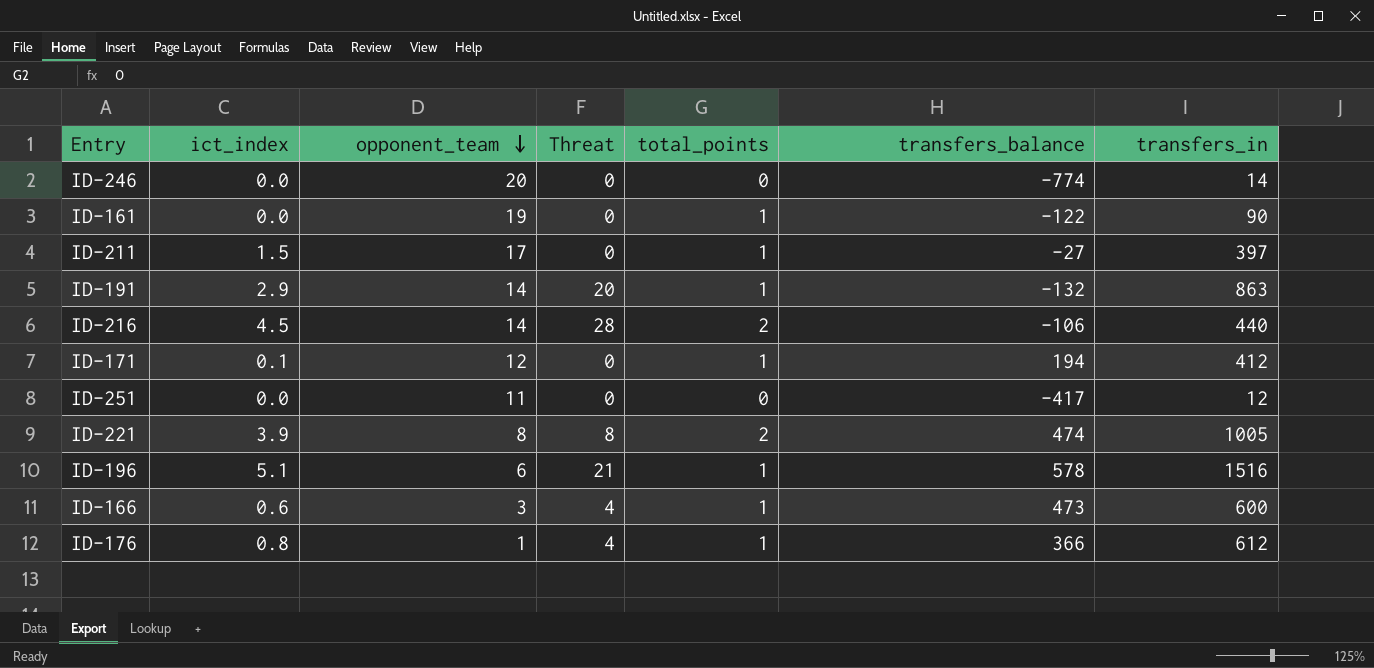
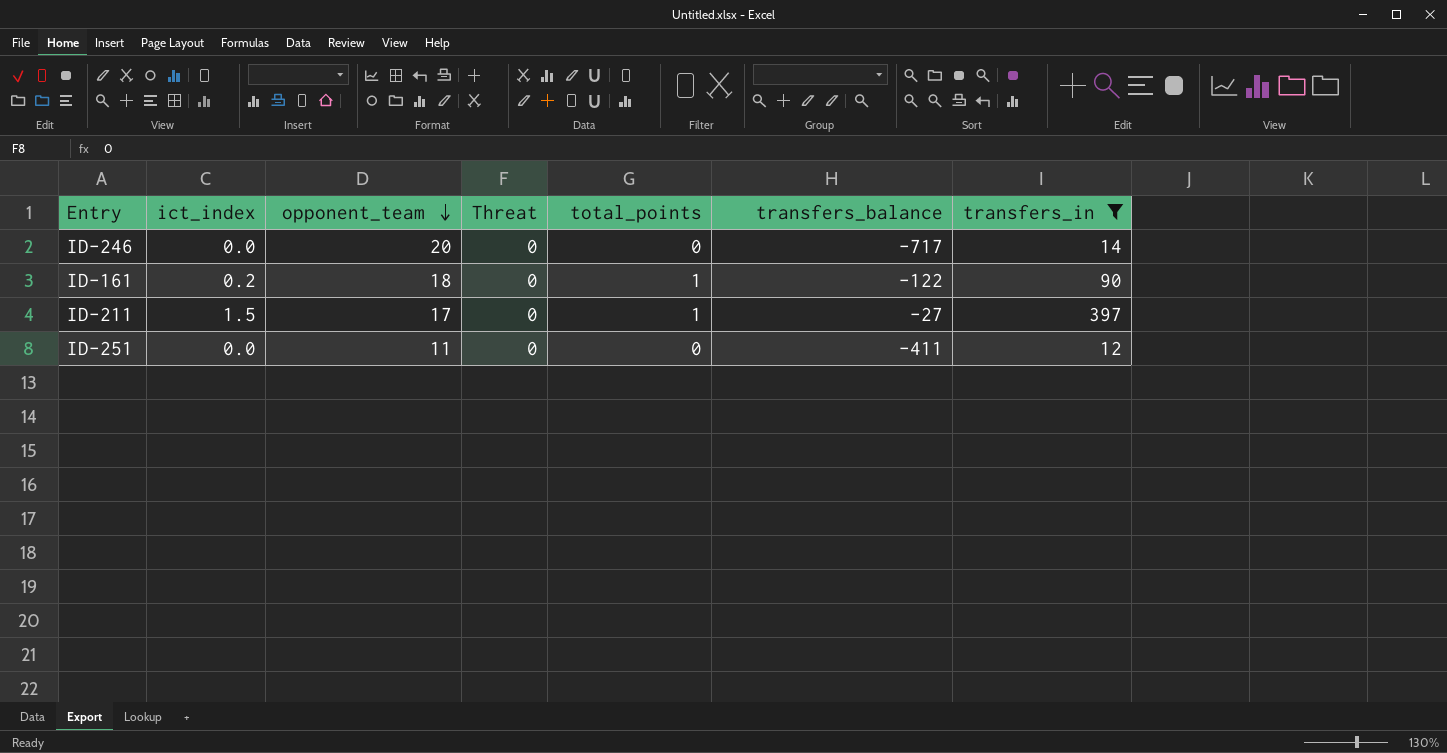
filter: none -> transfers_in <= 397
ID-246 | transfers_balance: -774 -> -717
ID-161 | ict_index: 0.0 -> 0.2
ID-161 | opponent_team: 19 -> 18
ID-251 | transfers_balance: -417 -> -411

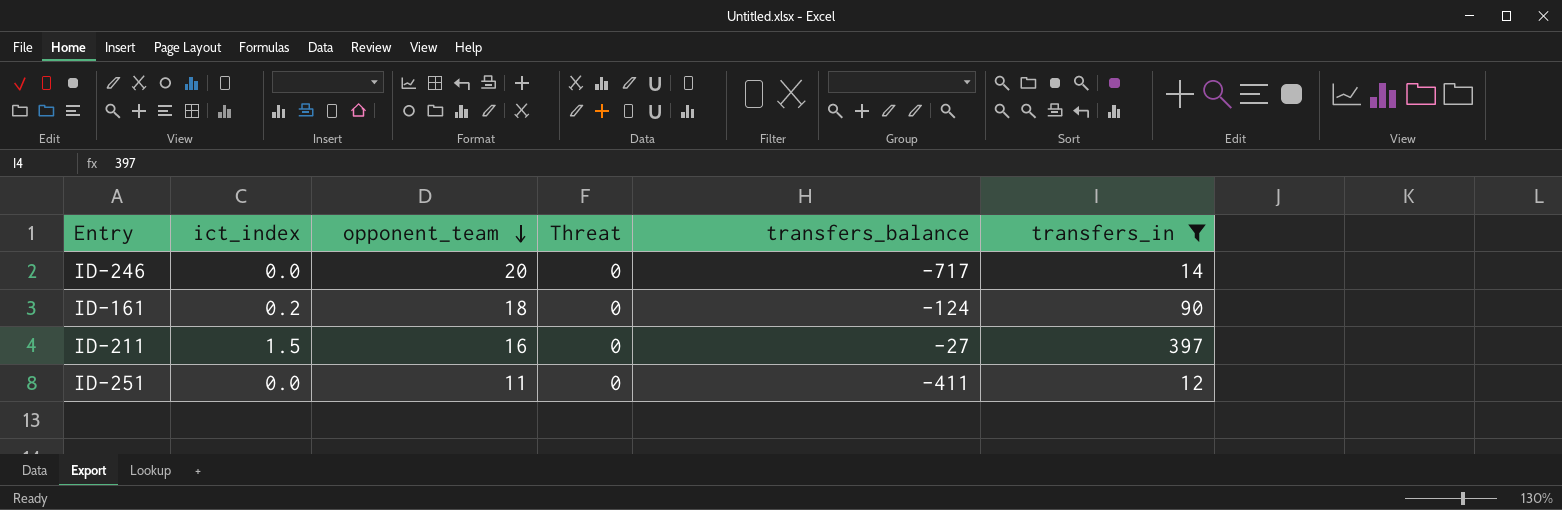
column total_points | position: 5 -> none
ID-161 | transfers_balance: -122 -> -124
ID-211 | opponent_team: 17 -> 16

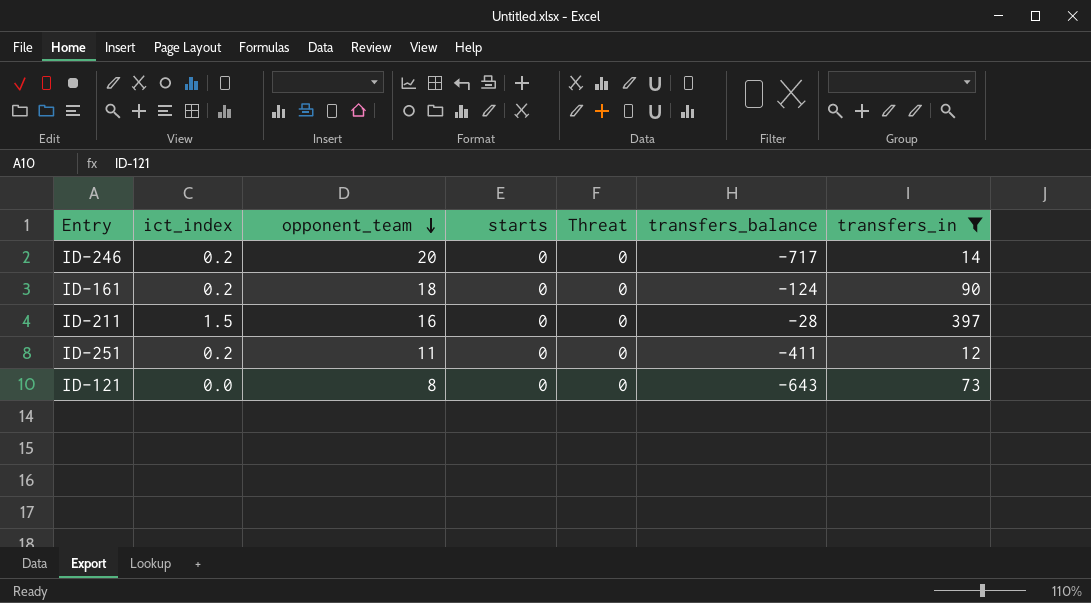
column starts | position: none -> 4
ID-246 | ict_index: 0.0 -> 0.2
ID-211 | transfers_balance: -27 -> -28
ID-251 | ict_index: 0.0 -> 0.2
row ID-121: none -> 0.0 | 8 | 0 | 0 | -643 | 73

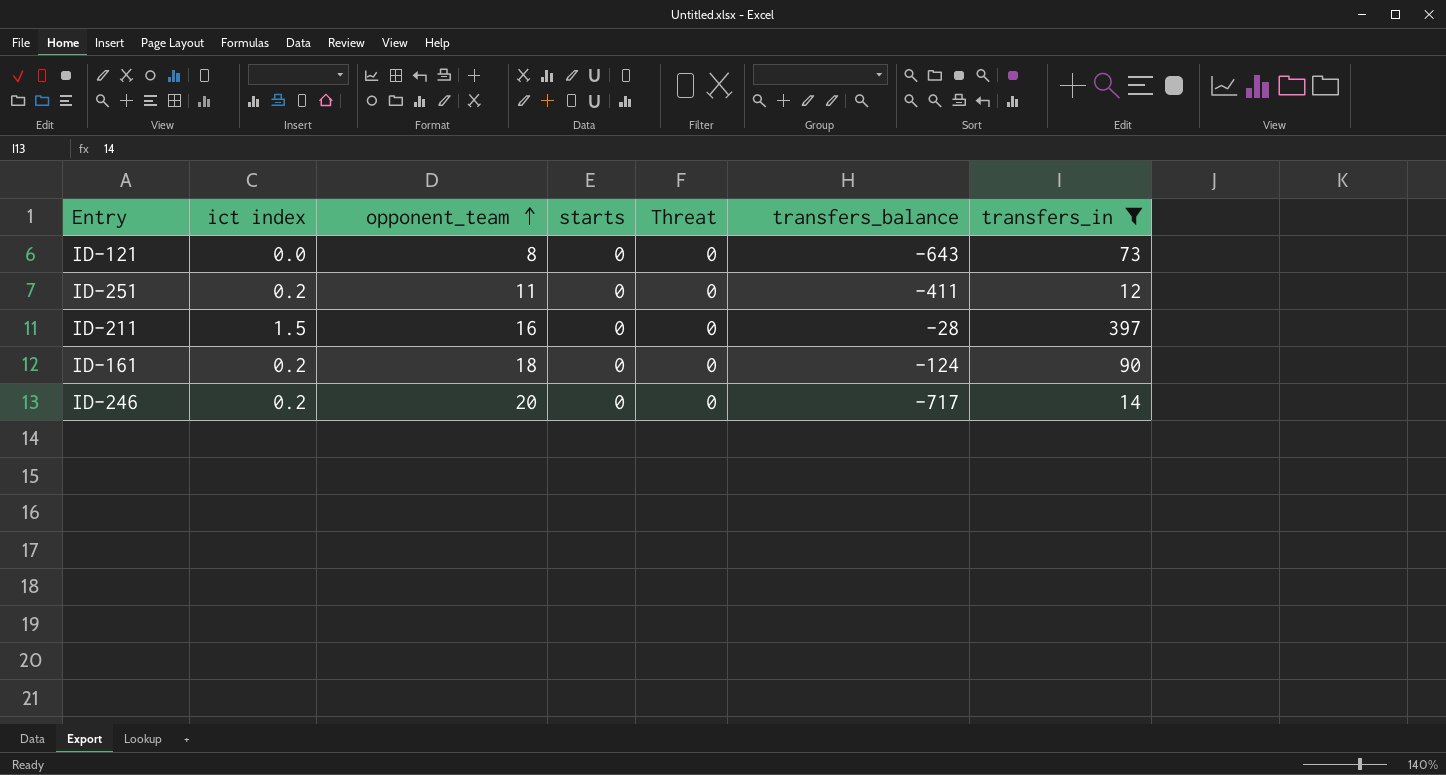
row order: opponent_team descending -> opponent_team ascending
column name: ict_index -> ict index

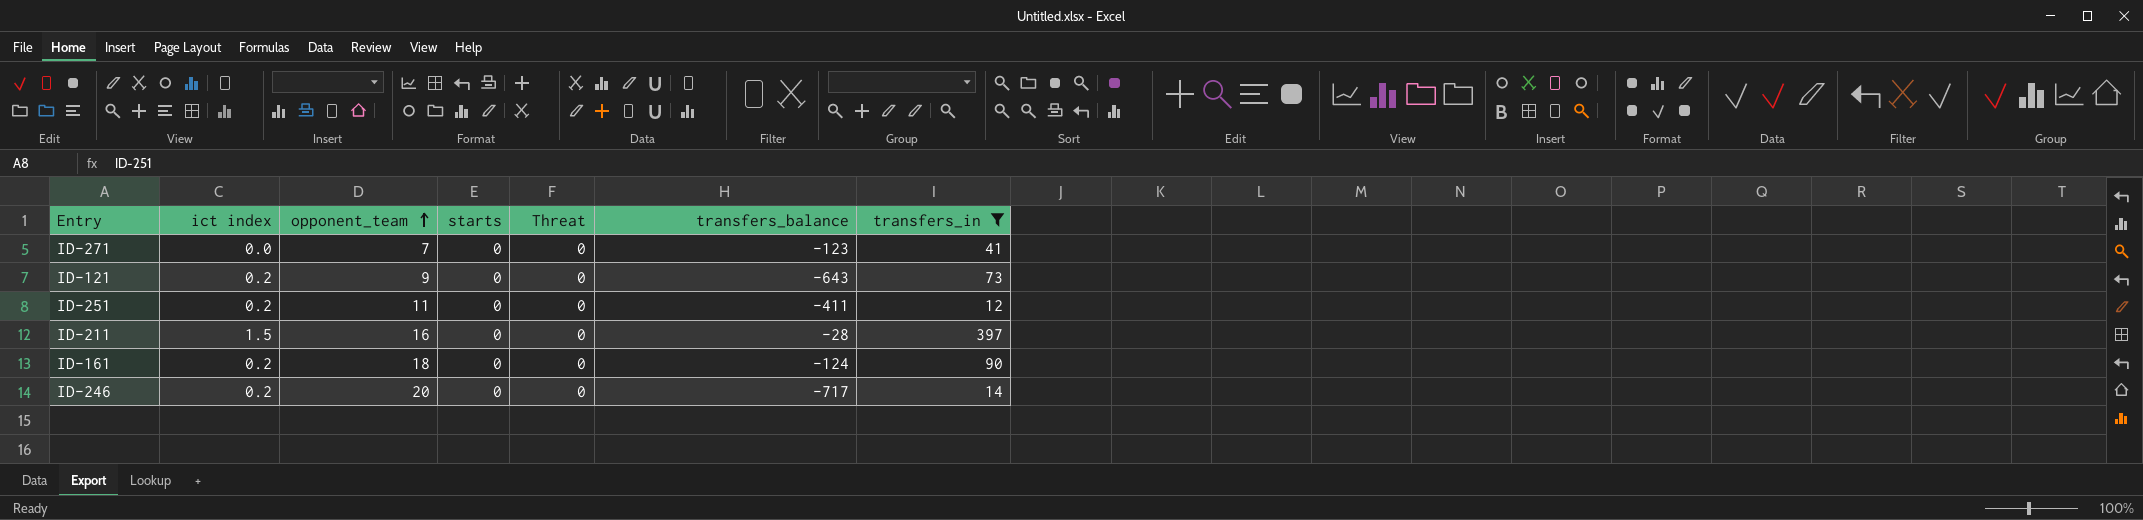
row ID-271: none -> 0.0 | 7 | 0 | 0 | -123 | 41
ID-121 | ict index: 0.0 -> 0.2
ID-121 | opponent_team: 8 -> 9

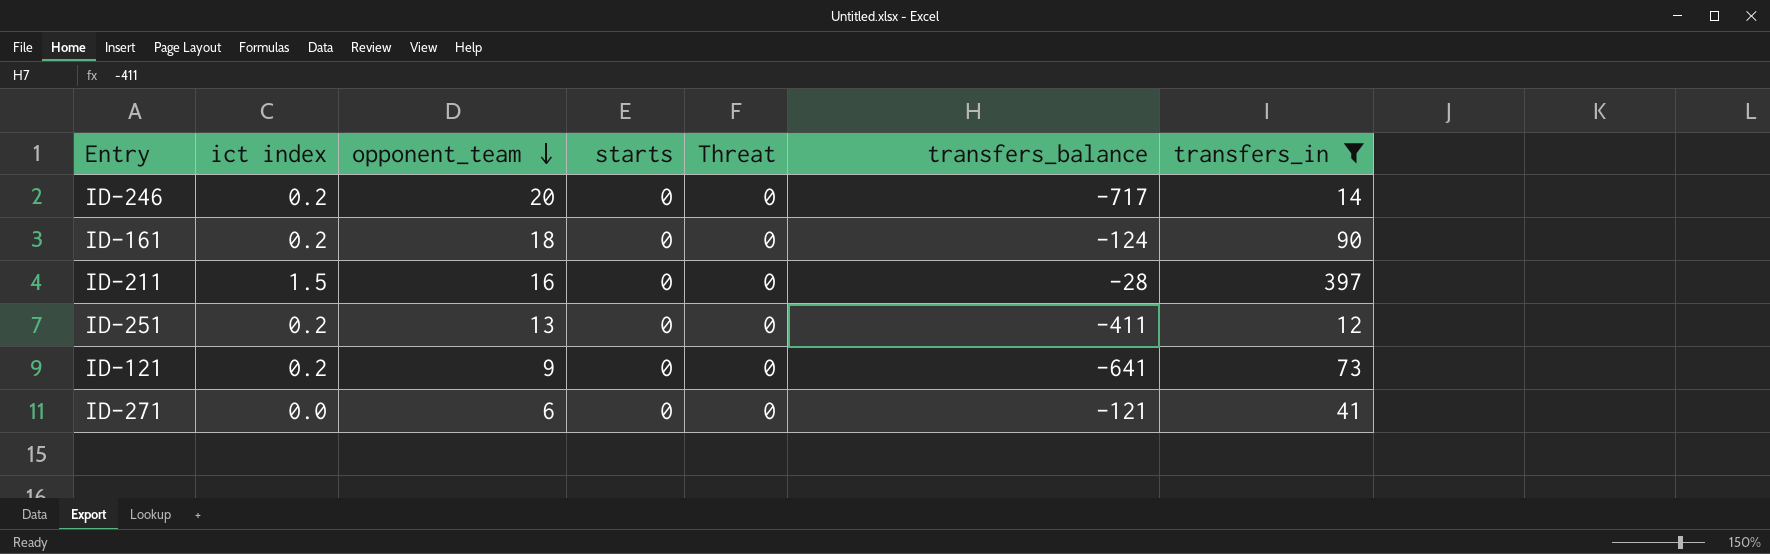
row order: opponent_team ascending -> opponent_team descending
ID-251 | opponent_team: 11 -> 13
ID-121 | transfers_balance: -643 -> -641
ID-271 | opponent_team: 7 -> 6
ID-271 | transfers_balance: -123 -> -121

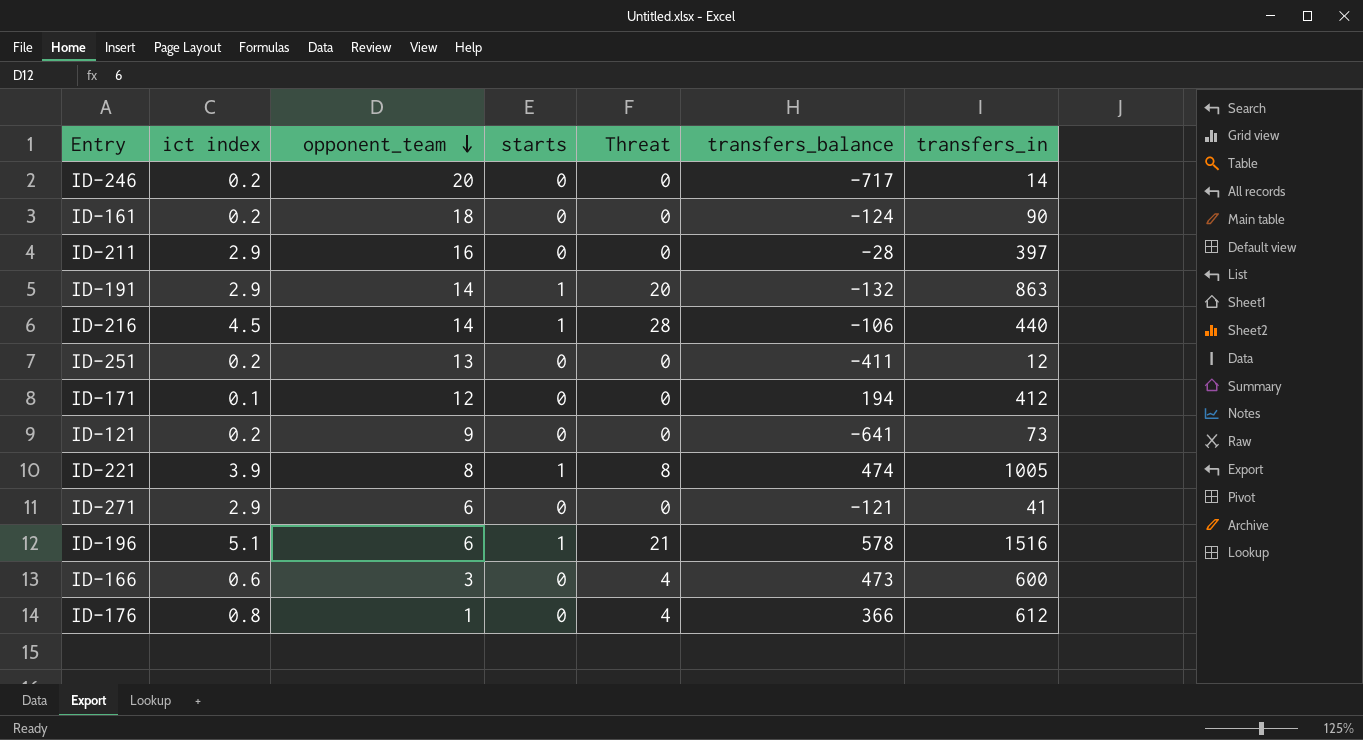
filter: transfers_in <= 397 -> none
ID-211 | ict index: 1.5 -> 2.9
ID-271 | ict index: 0.0 -> 2.9

